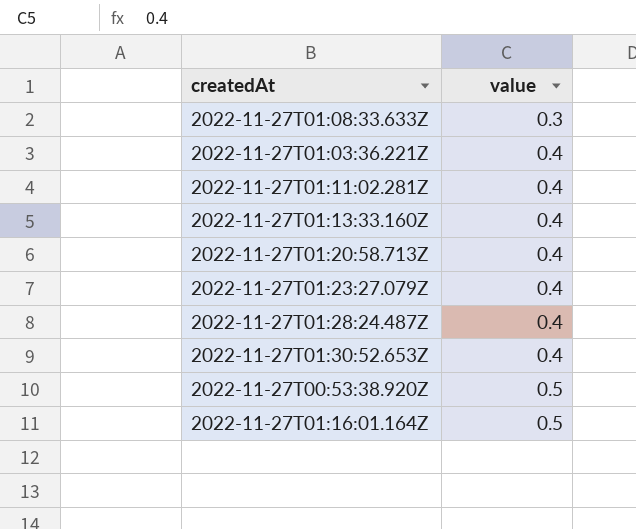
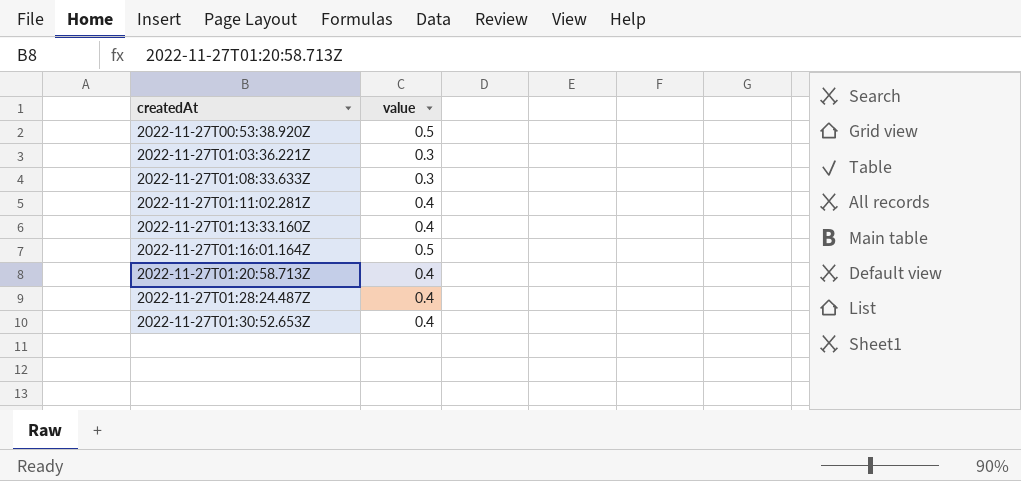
row order: value ascending -> createdAt ascending
row 2022-11-27T01:23:27.079Z: 0.4 -> none
2022-11-27T01:03:36.221Z | value: 0.4 -> 0.3

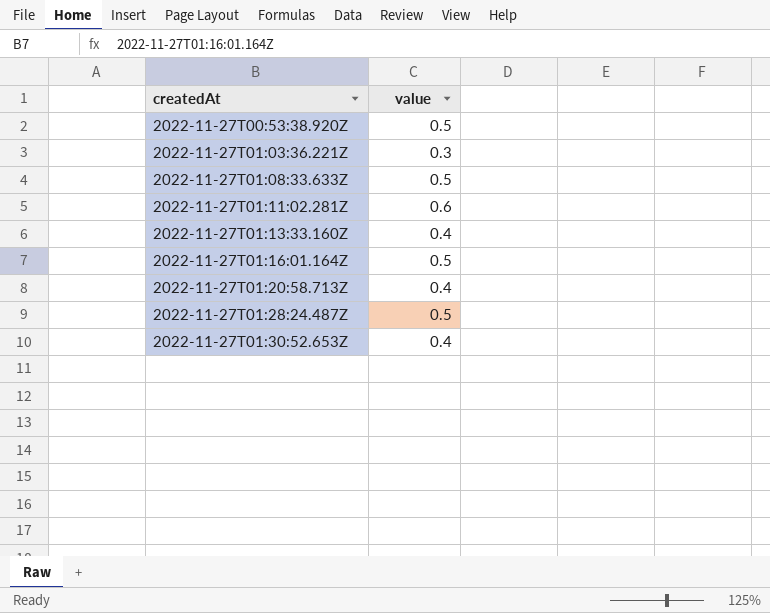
2022-11-27T01:08:33.633Z | value: 0.3 -> 0.5
2022-11-27T01:11:02.281Z | value: 0.4 -> 0.6
2022-11-27T01:28:24.487Z | value: 0.4 -> 0.5

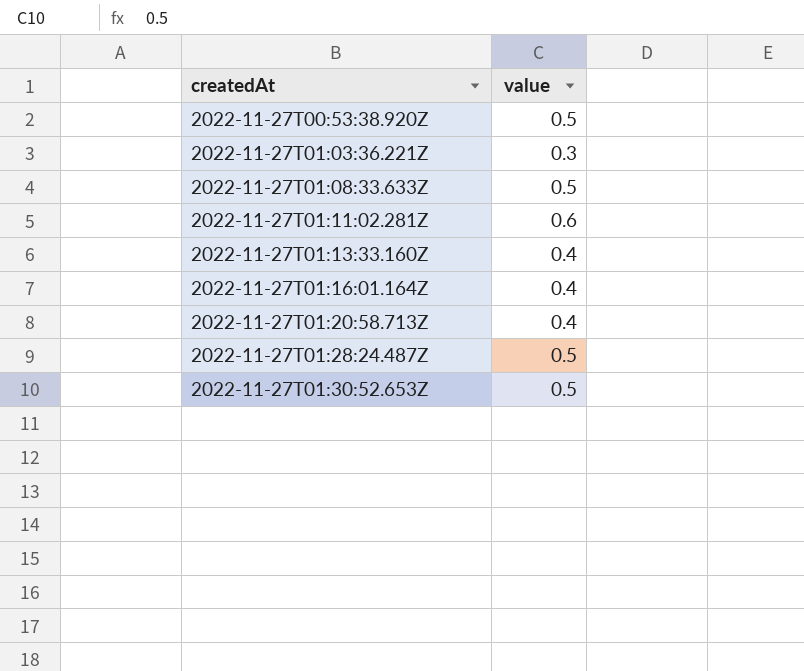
2022-11-27T01:16:01.164Z | value: 0.5 -> 0.4
2022-11-27T01:30:52.653Z | value: 0.4 -> 0.5

